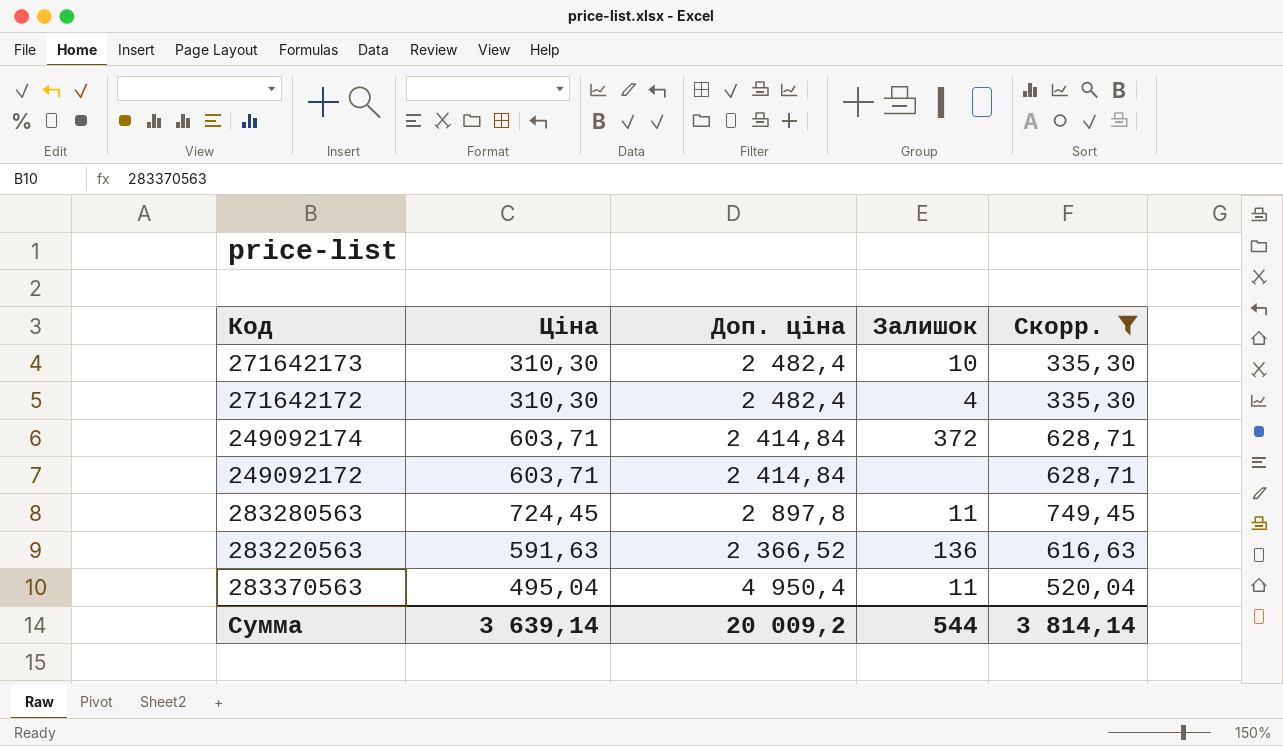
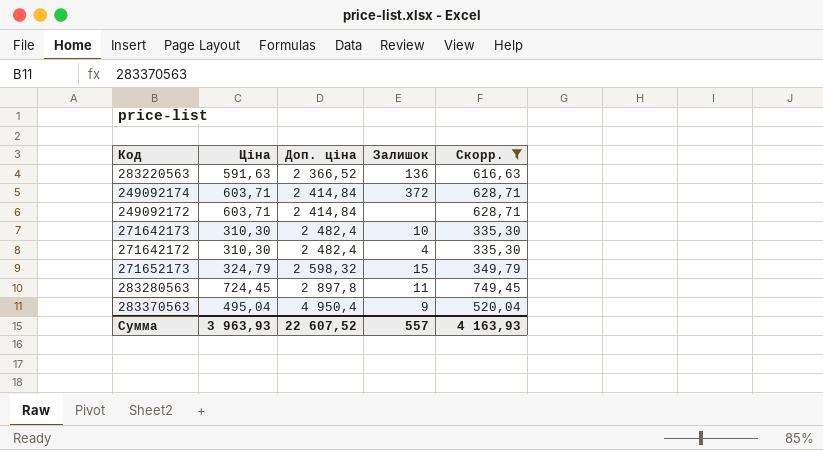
row order: none -> Доп. ціна ascending
row 271652173: none -> 324,79 | 2 598,32 | 15 | 349,79
283370563 | Залишок: 11 -> 9
Сумма | Ціна: 3 639,14 -> 3 963,93
Сумма | Доп. ціна: 20 009,2 -> 22 607,52
Сумма | Залишок: 544 -> 557
Сумма | Скорр.: 3 814,14 -> 4 163,93

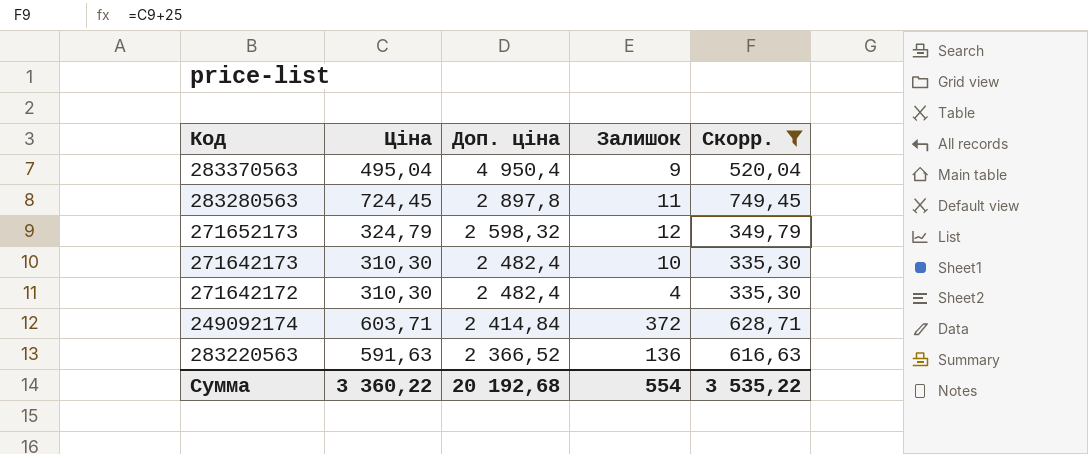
row order: Доп. ціна ascending -> Доп. ціна descending
row 249092172: 603,71 | 2 414,84 | none | 628,71 -> none
271652173 | Залишок: 15 -> 12
Сумма | Ціна: 3 963,93 -> 3 360,22
Сумма | Доп. ціна: 22 607,52 -> 20 192,68
Сумма | Залишок: 557 -> 554
Сумма | Скорр.: 4 163,93 -> 3 535,22

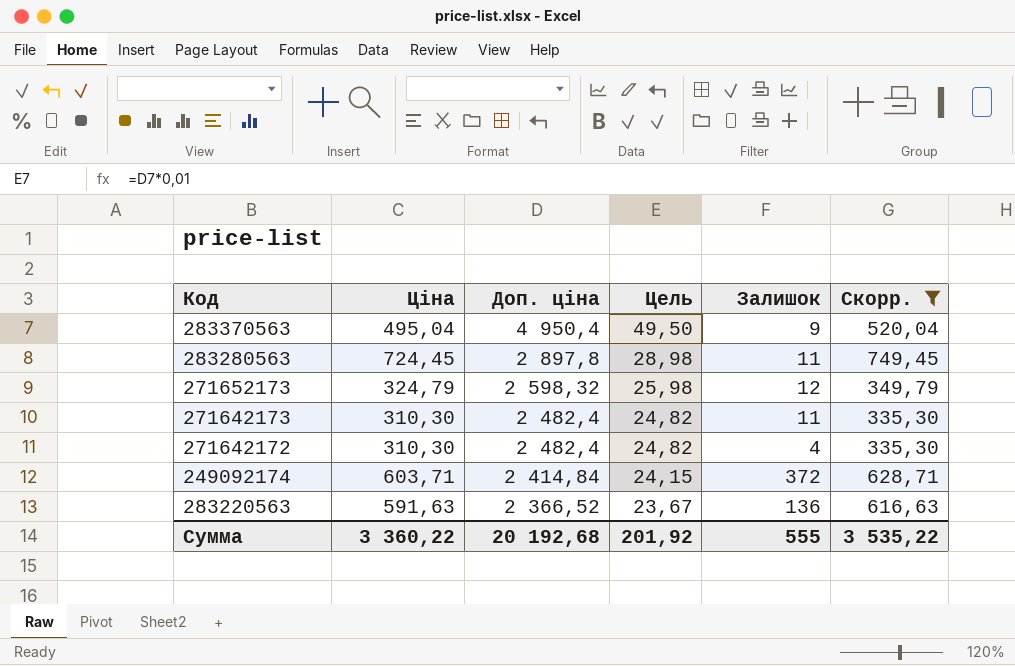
column Цель | formula: none -> [Доп. ціна] * 0,01
271642173 | Залишок: 10 -> 11
Сумма | Залишок: 554 -> 555

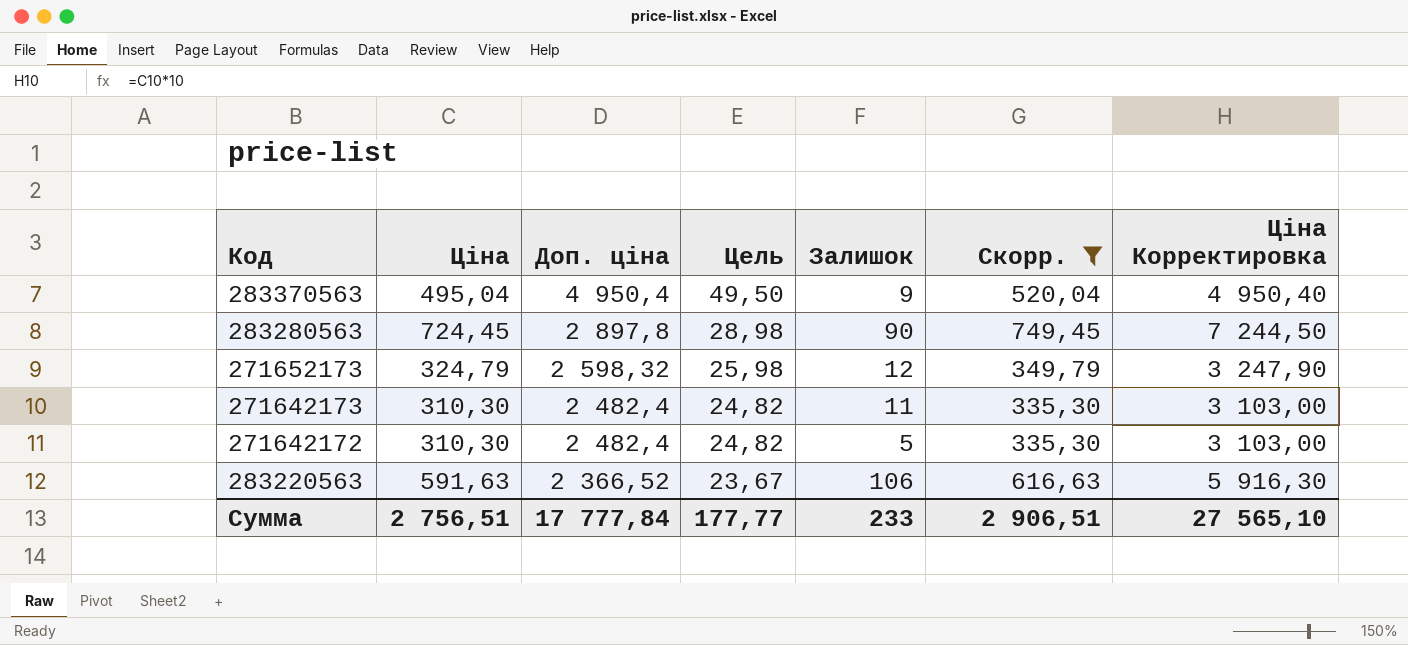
column Ціна Корректировка | formula: none -> [Ціна] * 10
row 249092174: 603,71 | 2 414,84 | 24,15 | 372 | 628,71 -> none
283280563 | Залишок: 11 -> 90
271642172 | Залишок: 4 -> 5
283220563 | Залишок: 136 -> 106
Сумма | Ціна: 3 360,22 -> 2 756,51
Сумма | Доп. ціна: 20 192,68 -> 17 777,84
Сумма | Цель: 201,92 -> 177,77
Сумма | Залишок: 555 -> 233
Сумма | Скорр.: 3 535,22 -> 2 906,51

